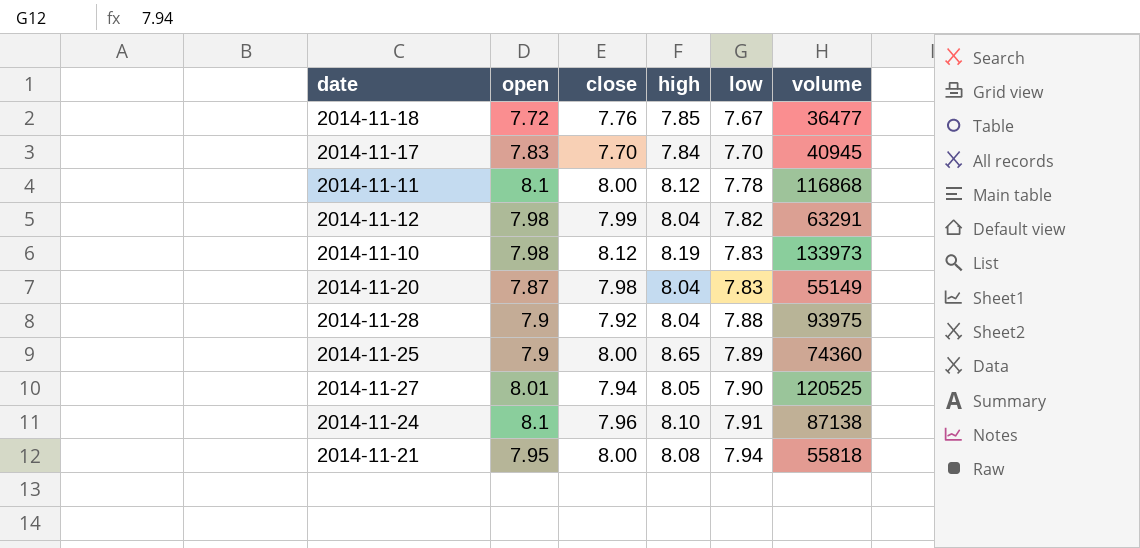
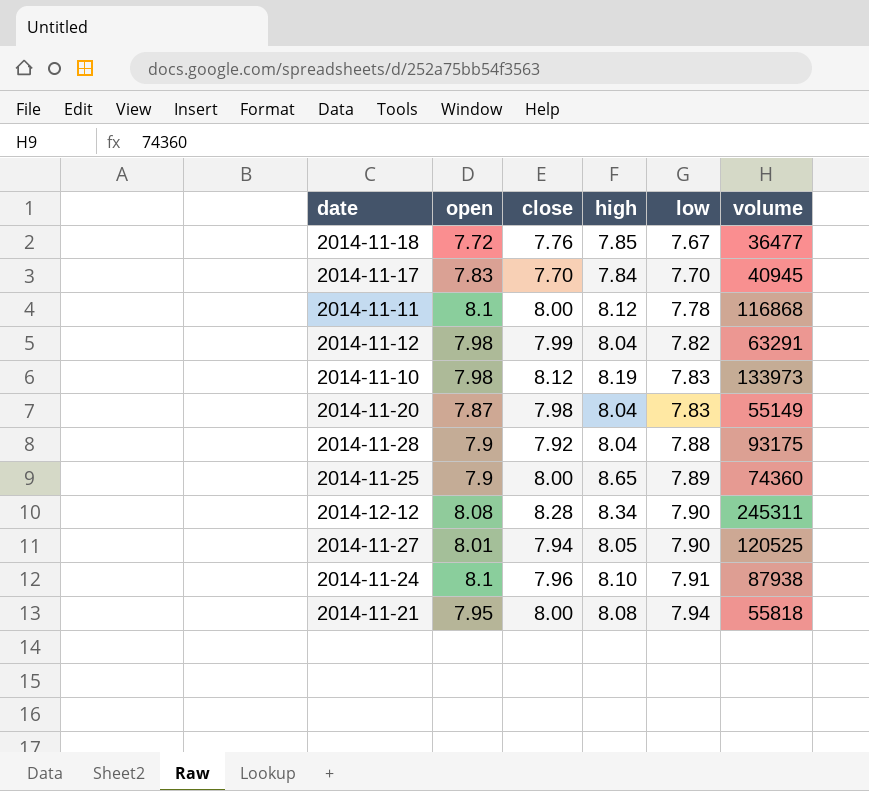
2014-11-28 | volume: 93975 -> 93175
row 2014-12-12: none -> 8.08 | 8.28 | 8.34 | 7.90 | 245311
2014-11-24 | volume: 87138 -> 87938

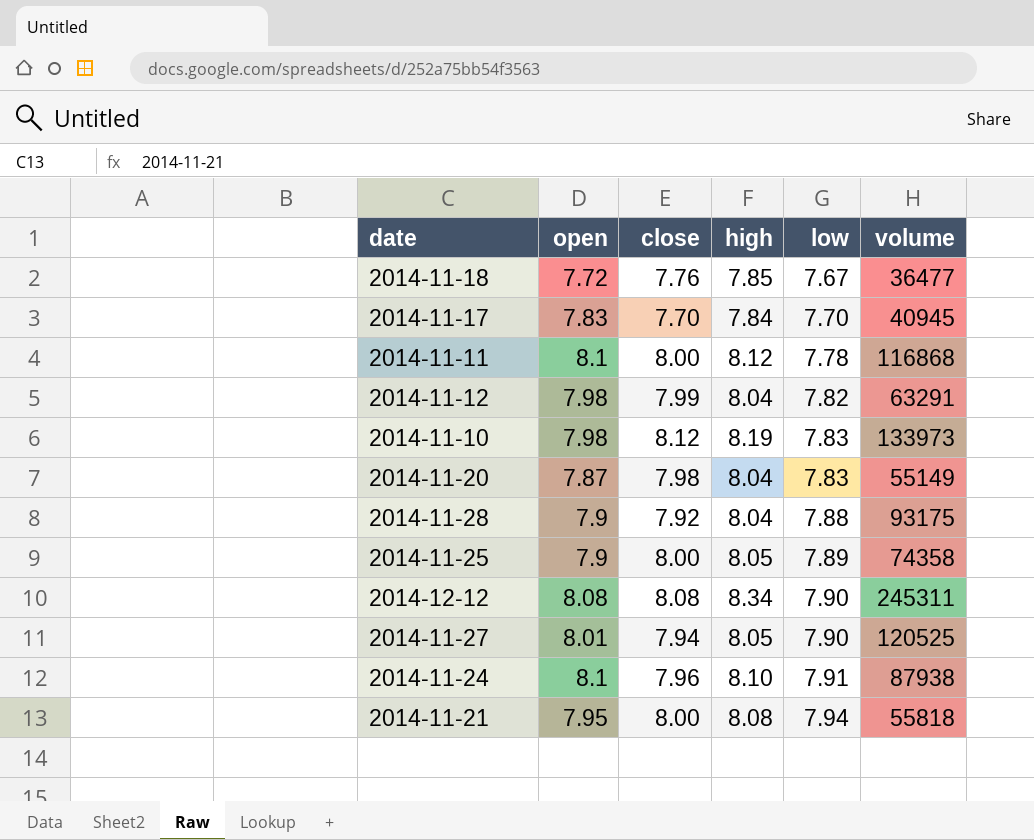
2014-11-25 | high: 8.65 -> 8.05
2014-11-25 | volume: 74360 -> 74358
2014-12-12 | close: 8.28 -> 8.08

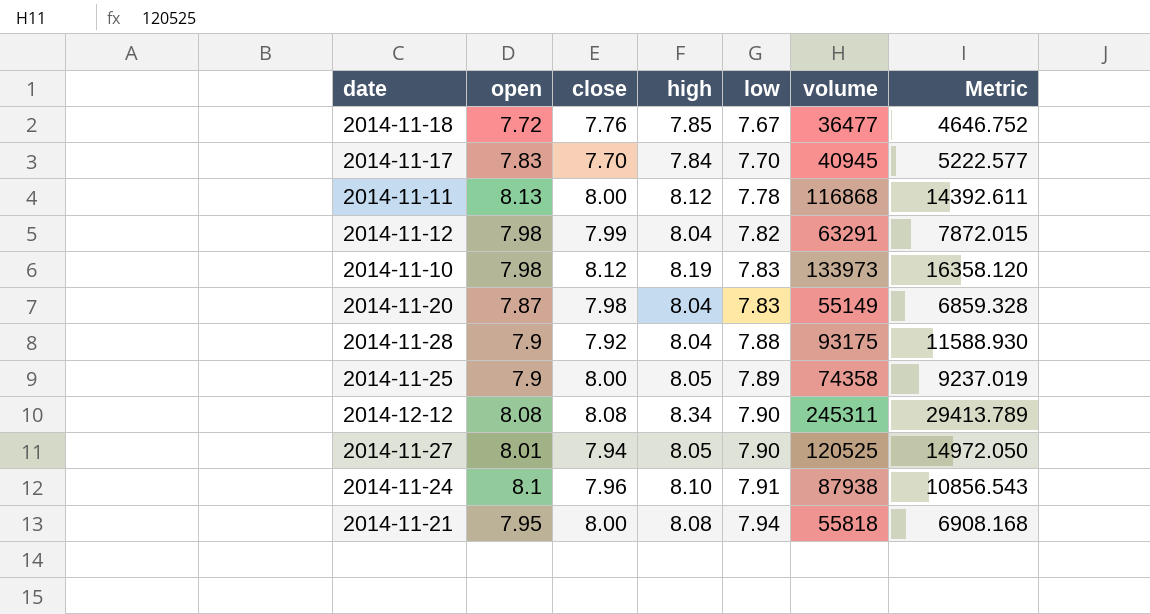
column Metric | formula: none -> [volume] / [high]
2014-11-11 | open: 8.1 -> 8.13

